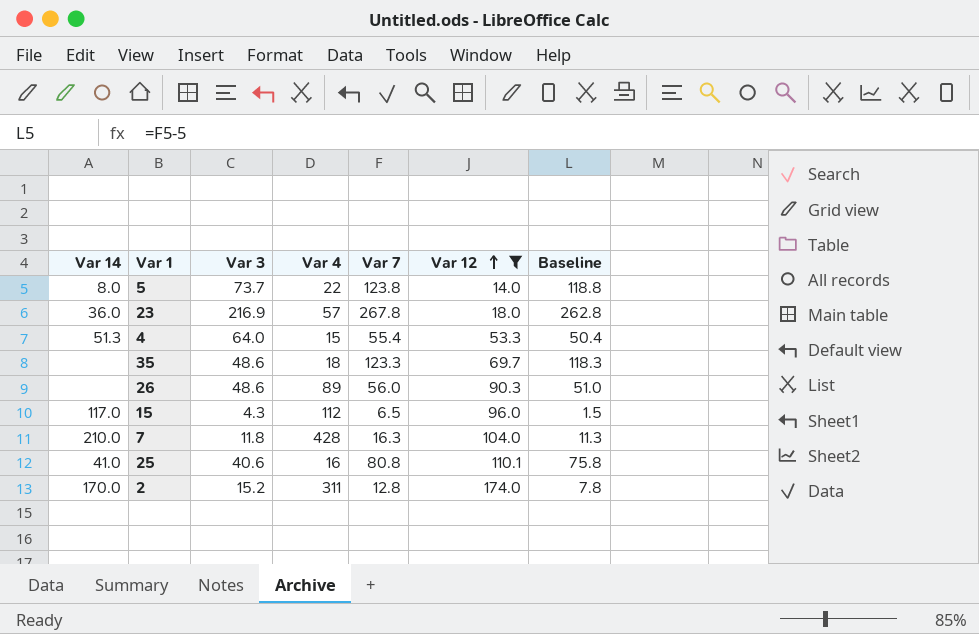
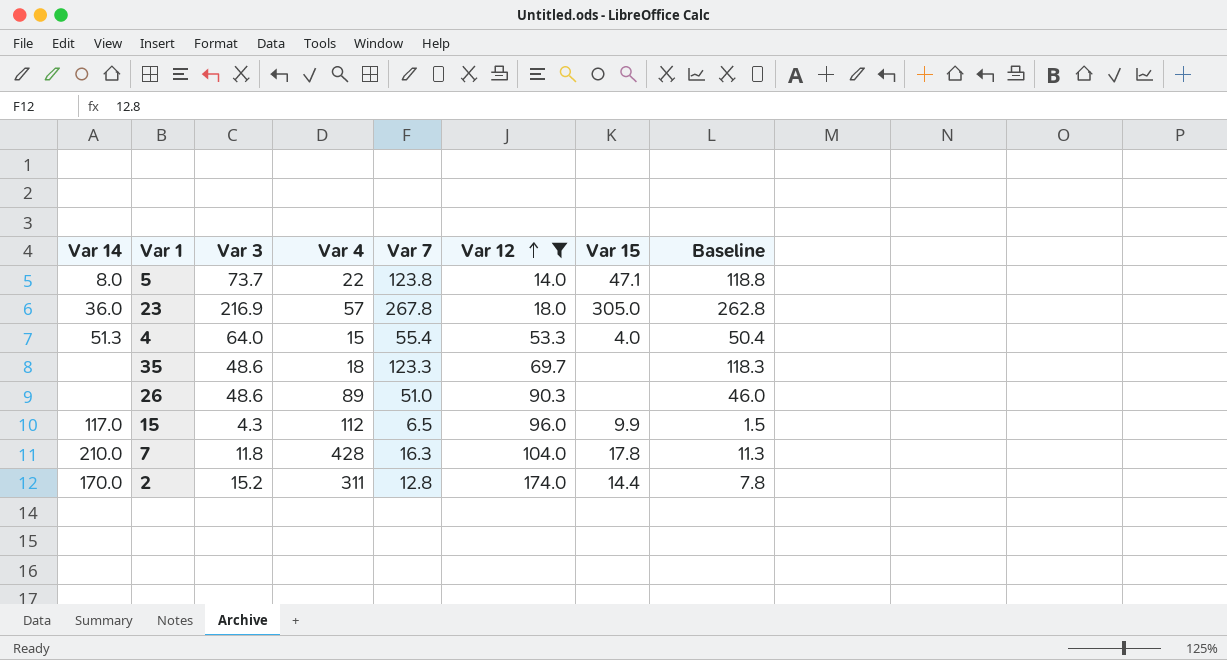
column Var 15 | position: none -> 7
row 25: 41.0 | 40.6 | 16 | 80.8 | 110.1 | 75.8 -> none
26 | Var 7: 56.0 -> 51.0
26 | Baseline: 51.0 -> 46.0

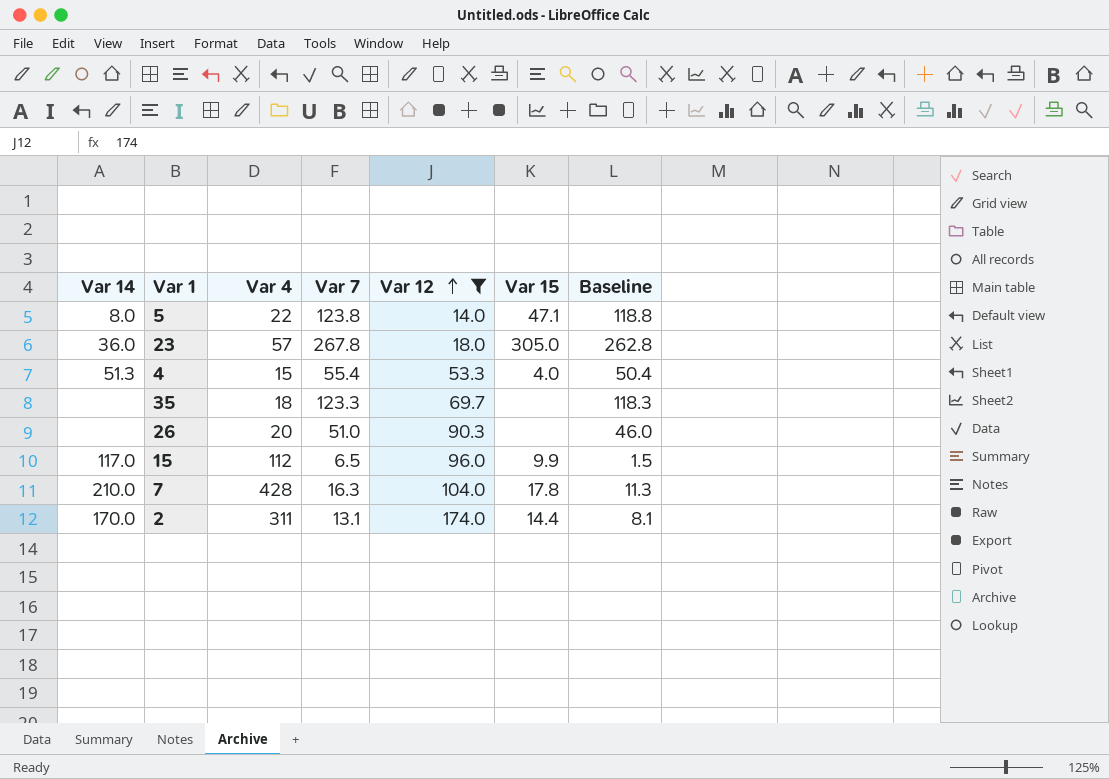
column Var 3 | position: 3 -> none
26 | Var 4: 89 -> 20
2 | Var 7: 12.8 -> 13.1
2 | Baseline: 7.8 -> 8.1

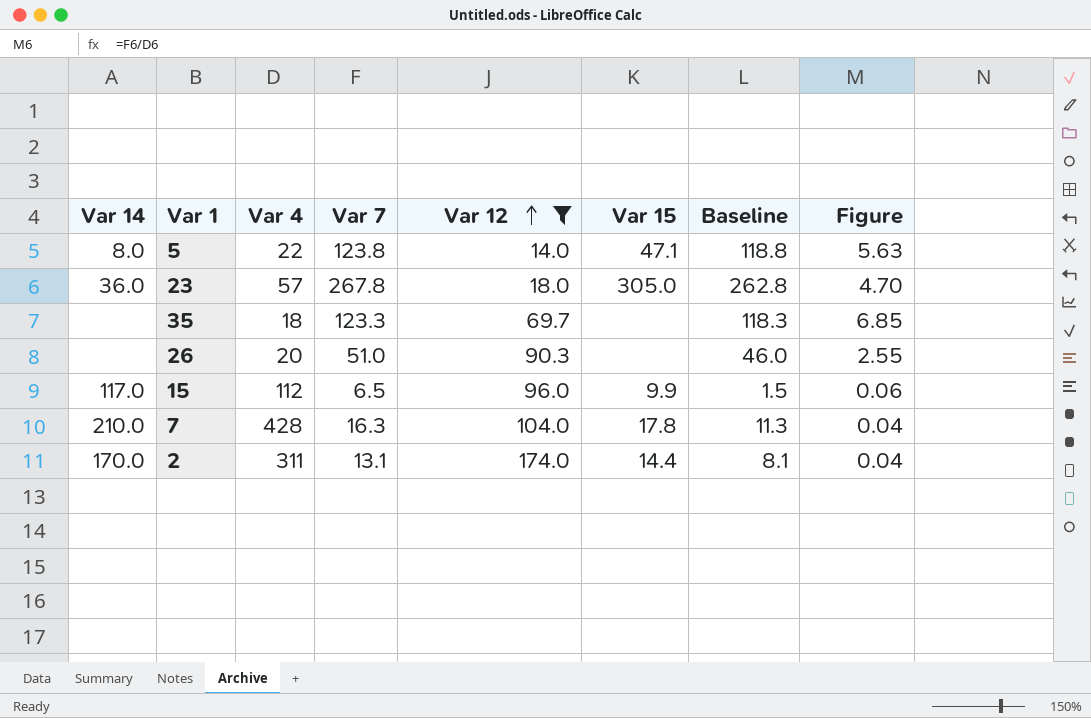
column Figure | formula: none -> [Var 7] / [Var 4]
row 4: 51.3 | 15 | 55.4 | 53.3 | 4.0 | 50.4 -> none

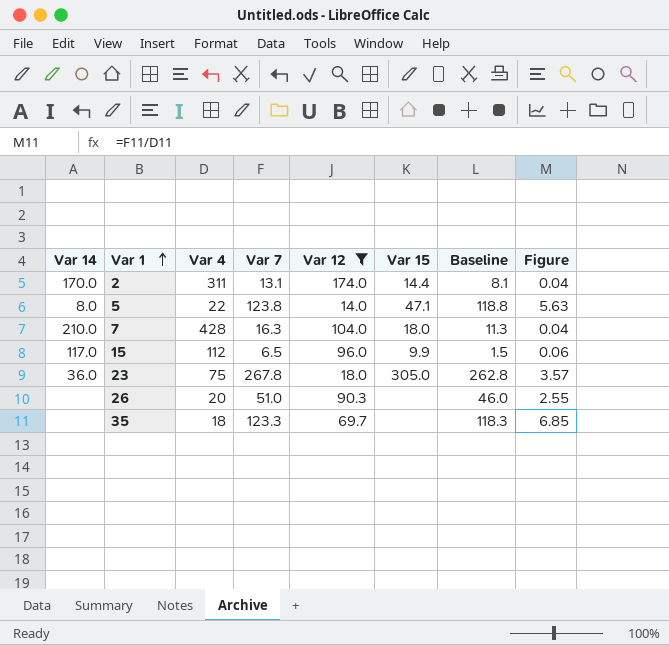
row order: Var 12 ascending -> Var 1 ascending
7 | Var 15: 17.8 -> 18.0
23 | Var 4: 57 -> 75
23 | Figure: 4.70 -> 3.57

